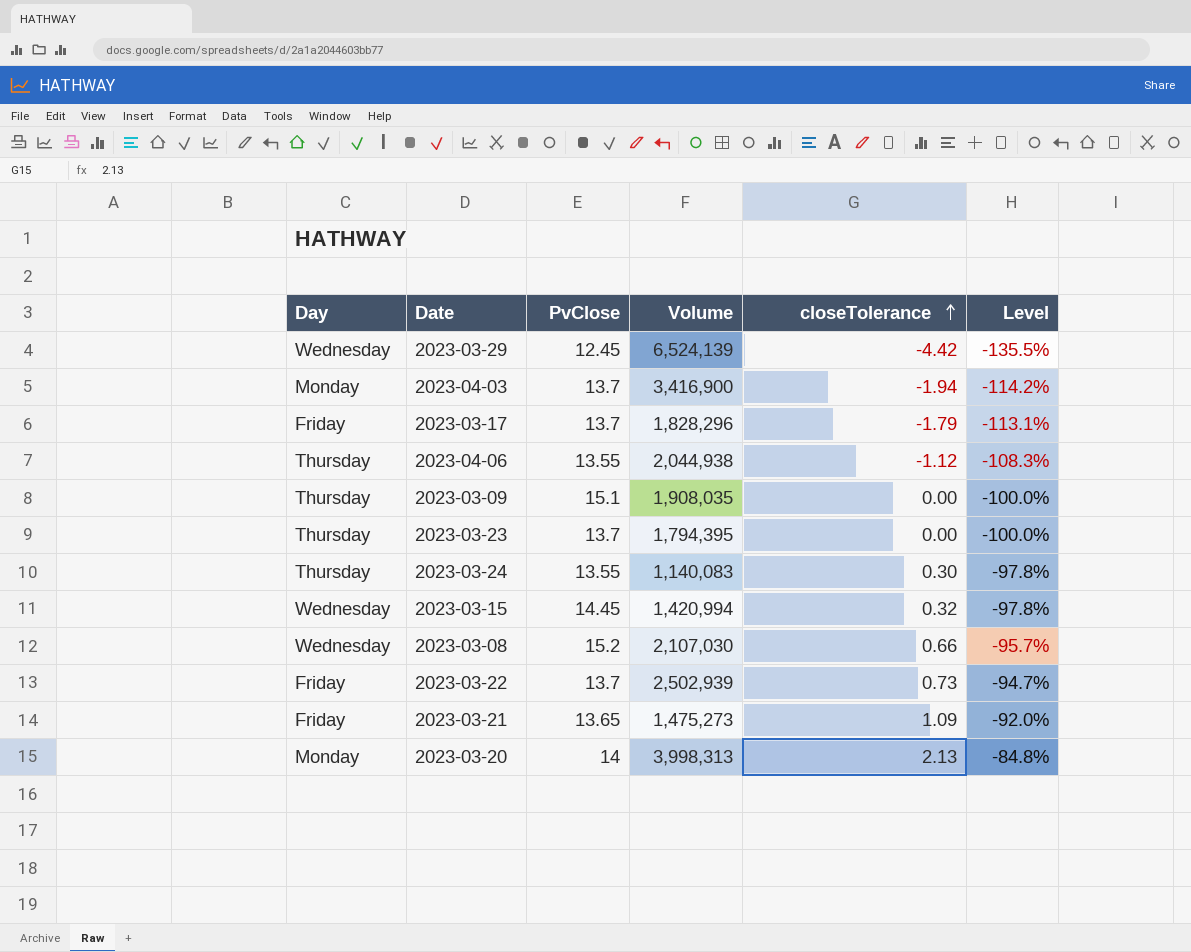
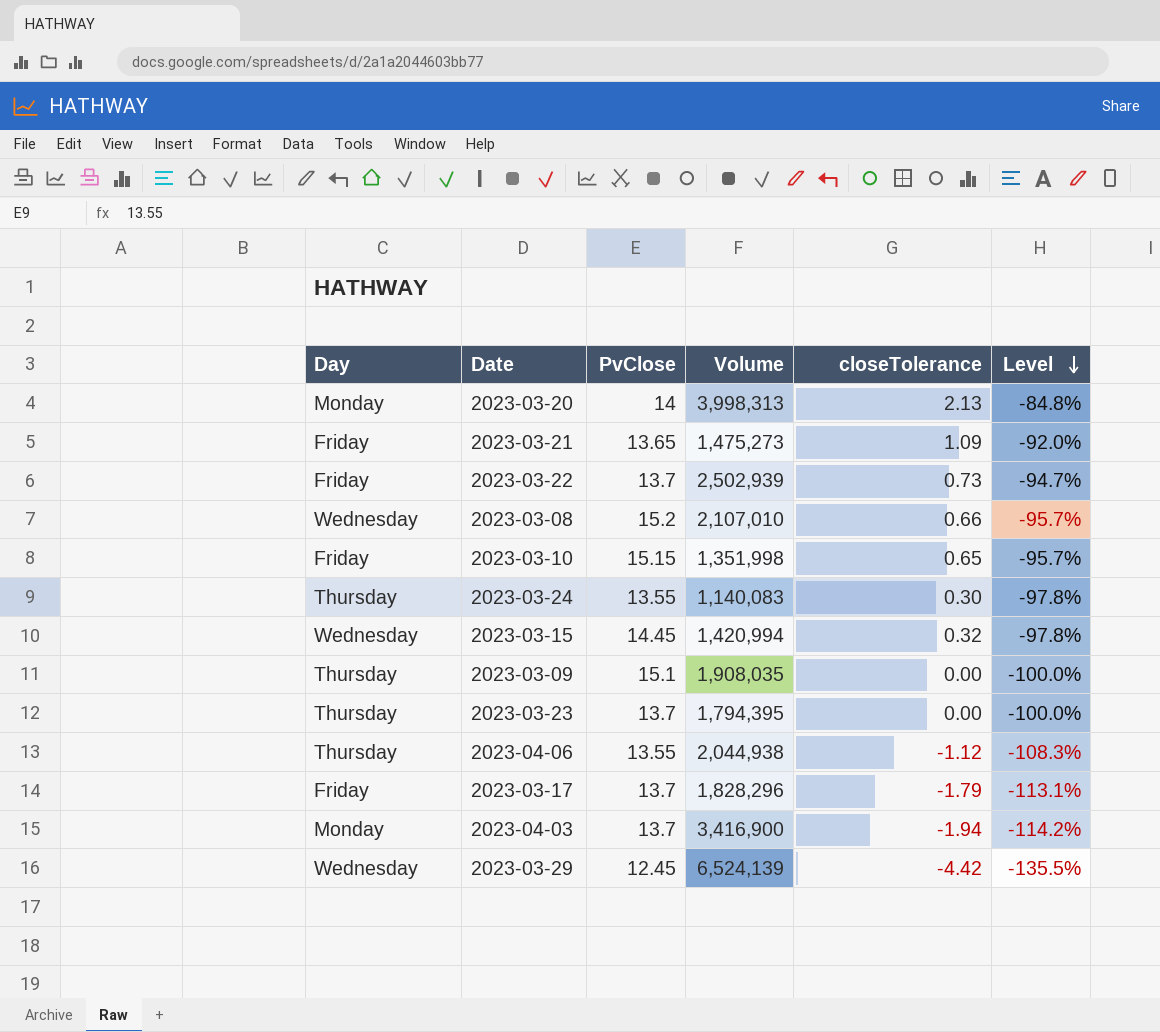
row order: closeTolerance ascending -> Level descending
2023-03-08 | Volume: 2,107,030 -> 2,107,010
row 2023-03-10: none -> Friday | 15.15 | 1,351,998 | 0.65 | -95.7%

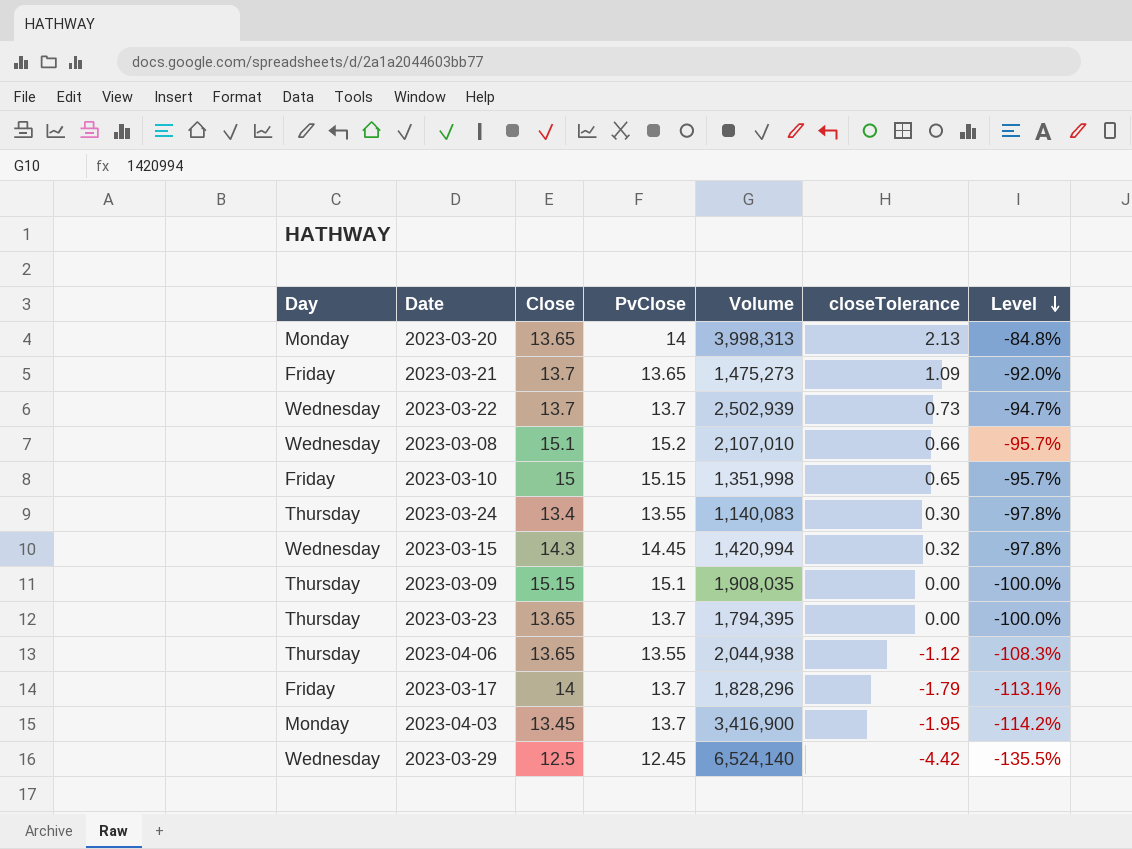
column Close | position: none -> 3
2023-03-22 | Day: Friday -> Wednesday
2023-04-03 | closeTolerance: -1.94 -> -1.95
2023-03-29 | Volume: 6,524,139 -> 6,524,140

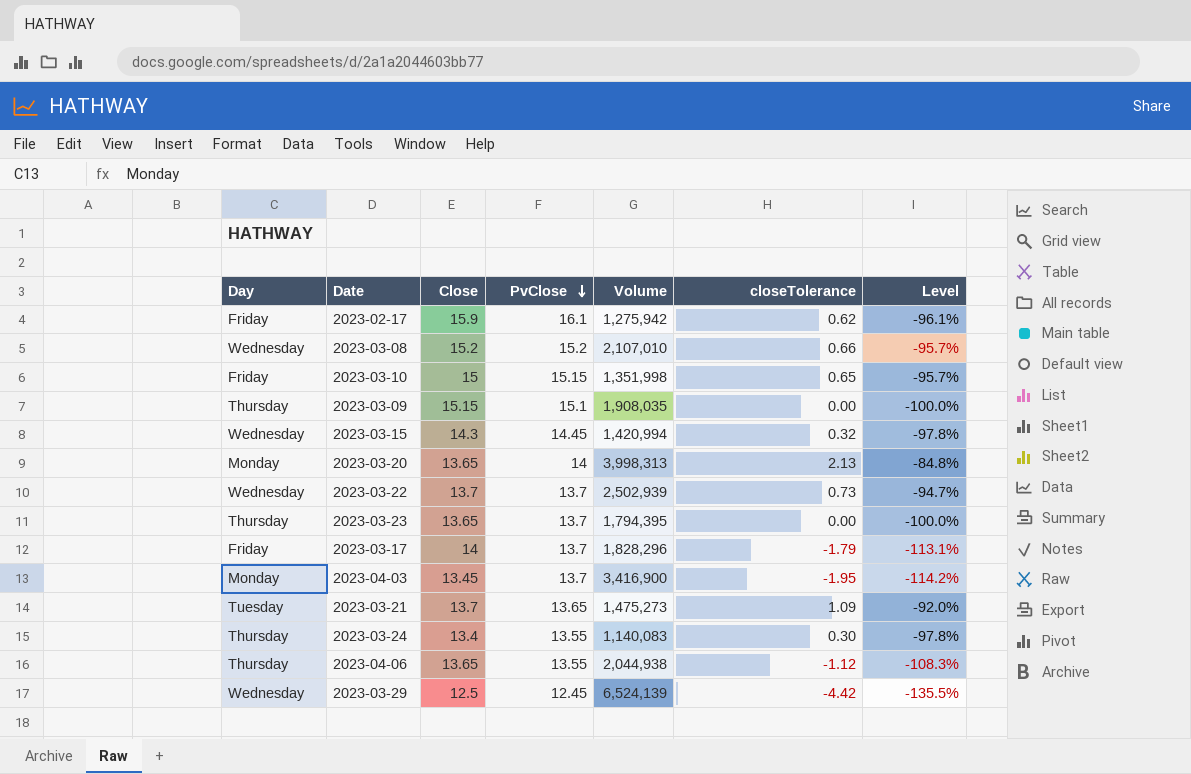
row order: Level descending -> PvClose descending
row 2023-02-17: none -> Friday | 15.9 | 16.1 | 1,275,942 | 0.62 | -96.1%
2023-03-08 | Close: 15.1 -> 15.2
2023-03-21 | Day: Friday -> Tuesday
2023-03-29 | Volume: 6,524,140 -> 6,524,139

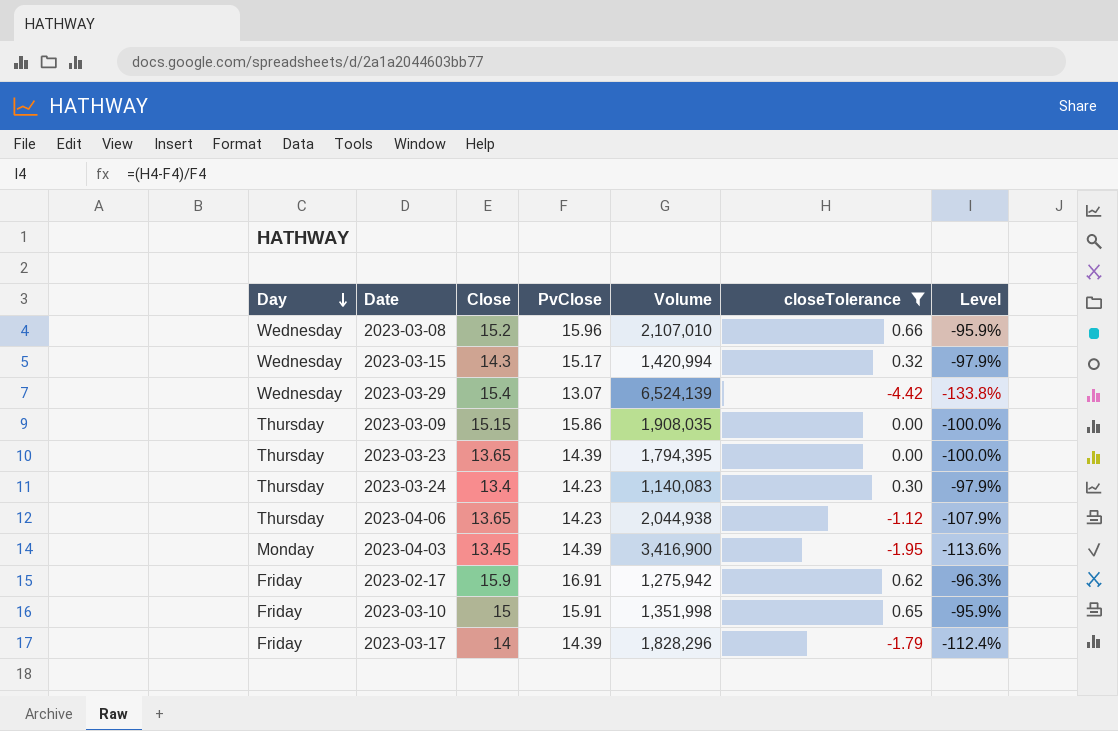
filter: none -> closeTolerance <= 0.66
row order: PvClose descending -> Day descending
2023-03-08 | PvClose: 15.2 -> 15.96
2023-03-08 | Level: -95.7% -> -95.9%
2023-03-15 | PvClose: 14.45 -> 15.17
2023-03-15 | Level: -97.8% -> -97.9%
2023-03-29 | Close: 12.5 -> 15.4
2023-03-29 | PvClose: 12.45 -> 13.07
2023-03-29 | Level: -135.5% -> -133.8%
2023-03-09 | PvClose: 15.1 -> 15.86
2023-03-23 | PvClose: 13.7 -> 14.39
2023-03-24 | PvClose: 13.55 -> 14.23
2023-03-24 | Level: -97.8% -> -97.9%
2023-04-06 | PvClose: 13.55 -> 14.23
2023-04-06 | Level: -108.3% -> -107.9%
2023-04-03 | PvClose: 13.7 -> 14.39
2023-04-03 | Level: -114.2% -> -113.6%
2023-02-17 | PvClose: 16.1 -> 16.91
2023-02-17 | Level: -96.1% -> -96.3%
2023-03-10 | PvClose: 15.15 -> 15.91
2023-03-10 | Level: -95.7% -> -95.9%
2023-03-17 | PvClose: 13.7 -> 14.39
2023-03-17 | Level: -113.1% -> -112.4%

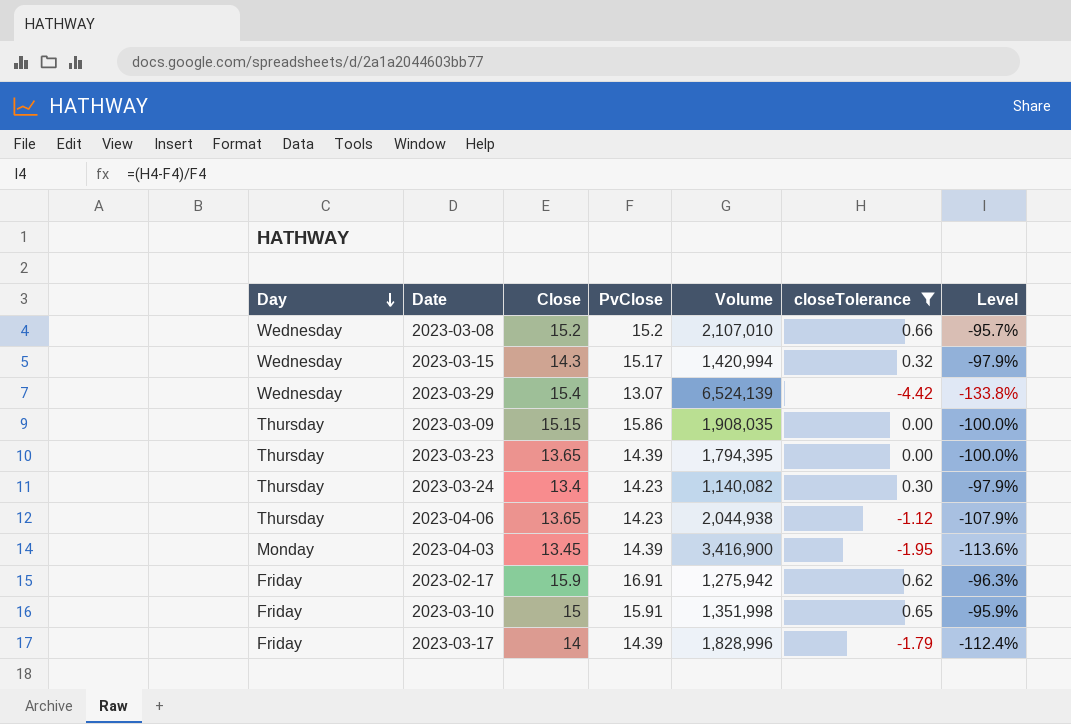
2023-03-08 | PvClose: 15.96 -> 15.2
2023-03-08 | Level: -95.9% -> -95.7%
2023-03-24 | Volume: 1,140,083 -> 1,140,082
2023-03-17 | Volume: 1,828,296 -> 1,828,996

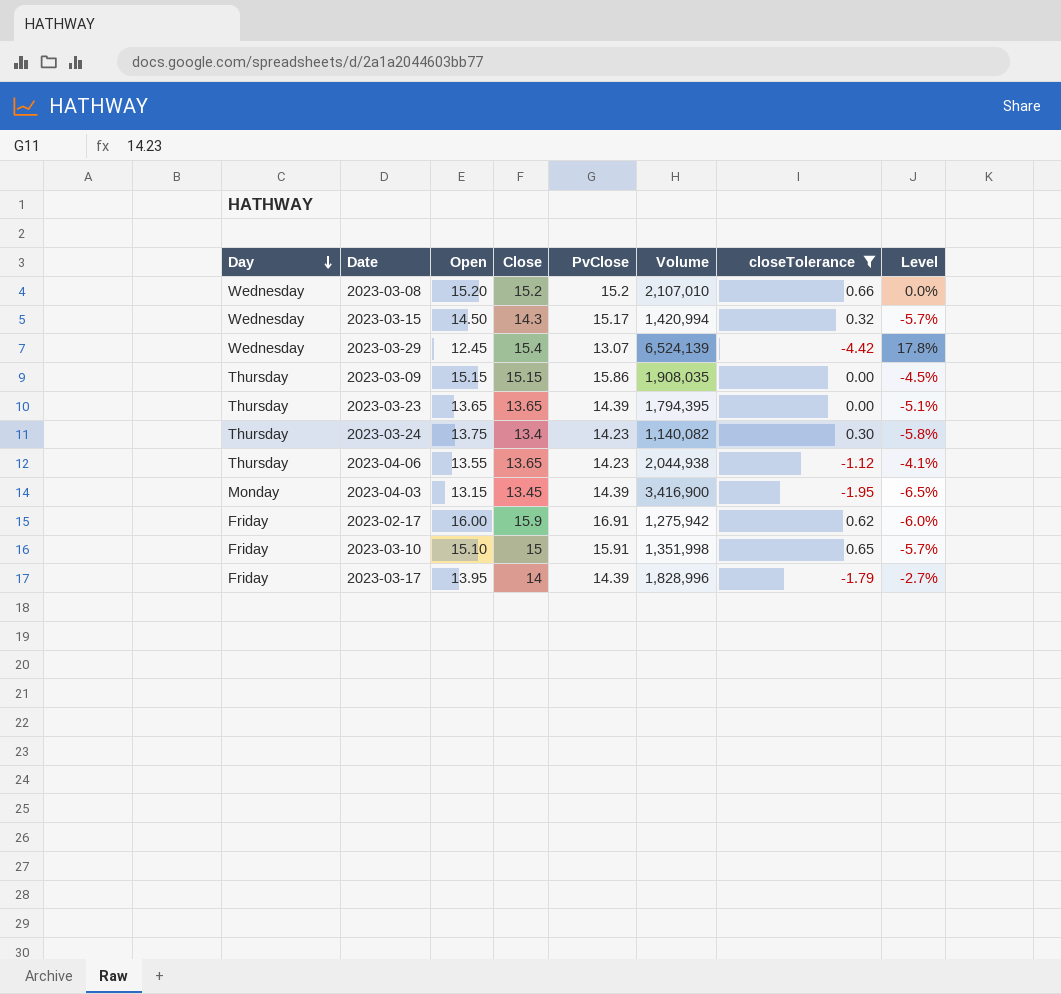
column Open | position: none -> 3
column Level | formula: ([closeTolerance] - [PvClose]) / [PvClose] -> ([Close] - [PvClose]) / [PvClose]

